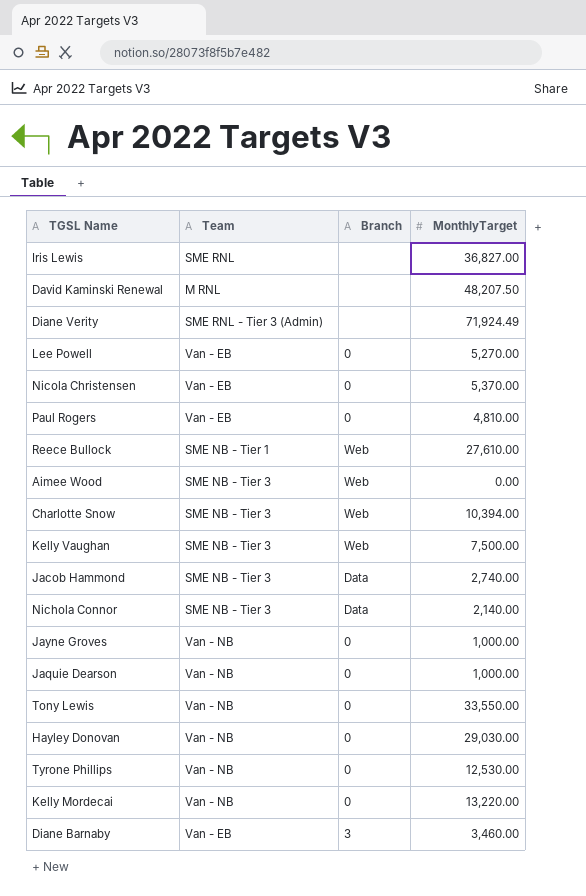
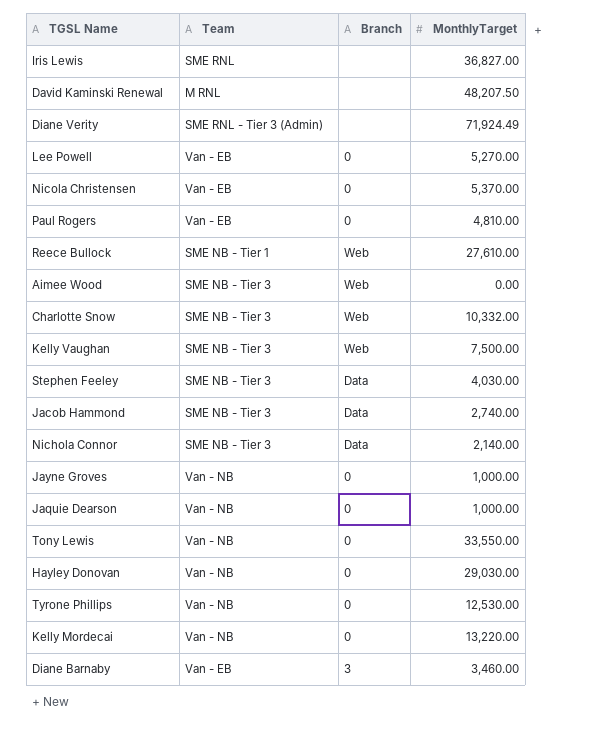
Charlotte Snow | MonthlyTarget: 10,394.00 -> 10,332.00
row Stephen Feeley: none -> SME NB - Tier 3 | Data | 4,030.00

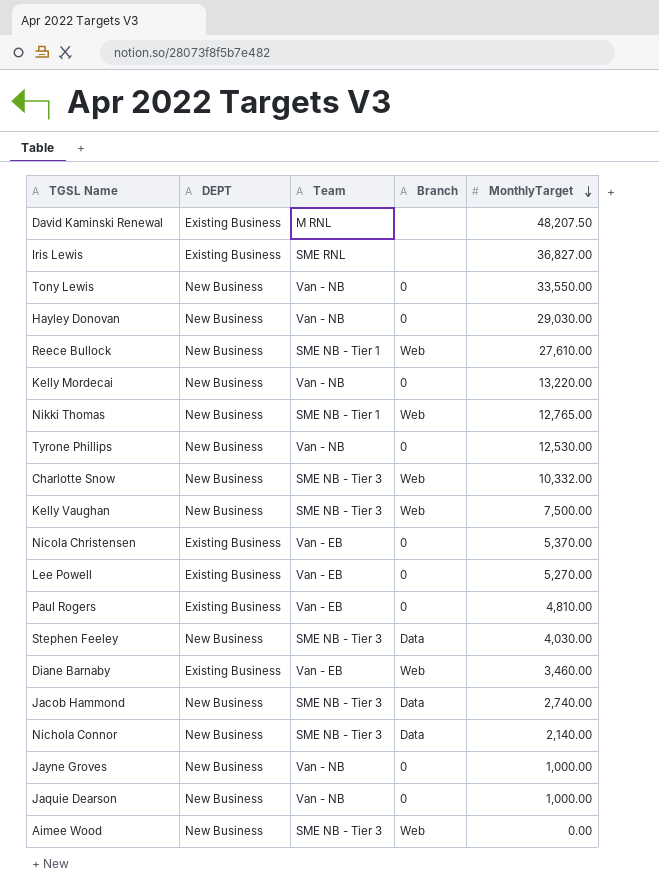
row order: none -> MonthlyTarget descending
column DEPT | position: none -> 2
row Diane Verity: SME RNL - Tier 3 (Admin) | none | 71,924.49 -> none
row Nikki Thomas: none -> New Business | SME NB - Tier 1 | Web | 12,765.00
Diane Barnaby | Branch: 3 -> Web

